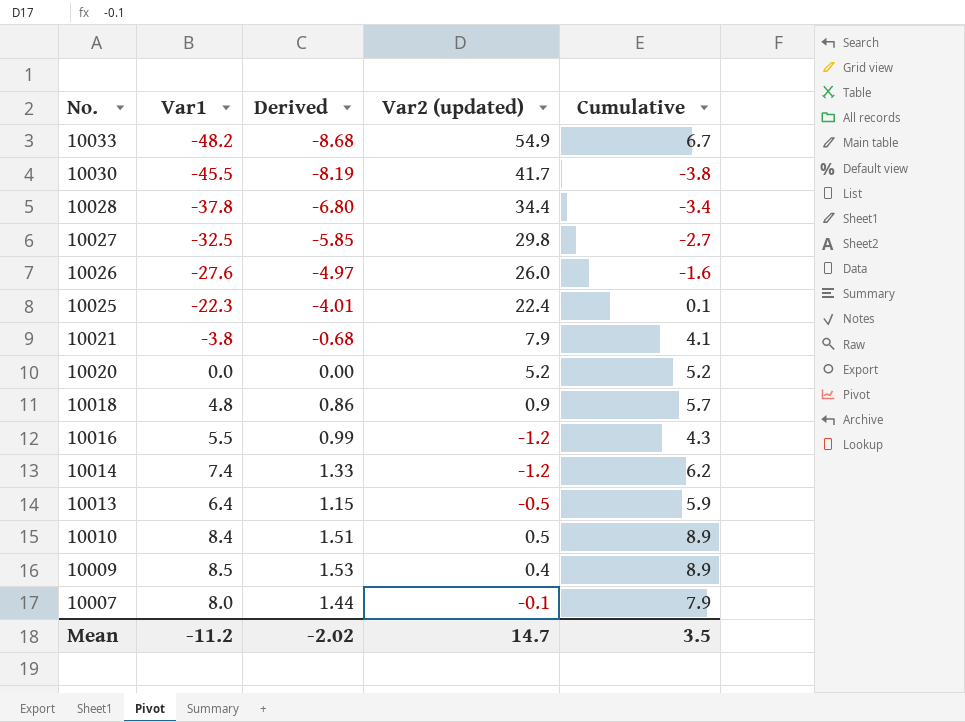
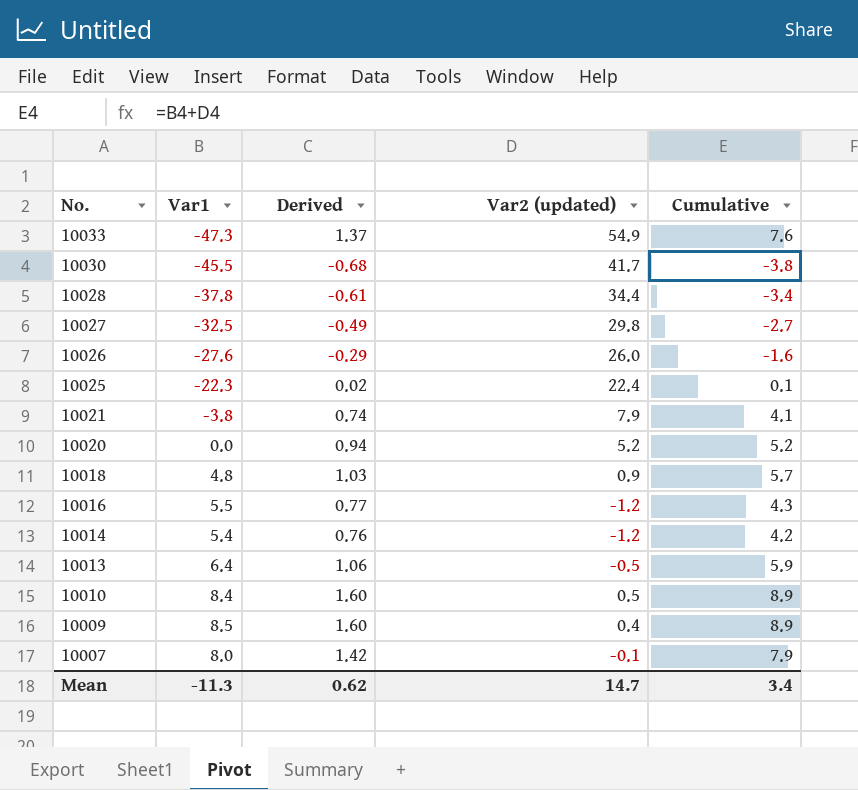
column Derived | formula: [Var1] * 0.18 -> [Cumulative] * 0.18
10033 | Var1: -48.2 -> -47.3
10033 | Cumulative: 6.7 -> 7.6
10014 | Var1: 7.4 -> 5.4
10014 | Cumulative: 6.2 -> 4.2
Mean | Var1: -11.2 -> -11.3
Mean | Derived: -2.02 -> 0.62
Mean | Cumulative: 3.5 -> 3.4

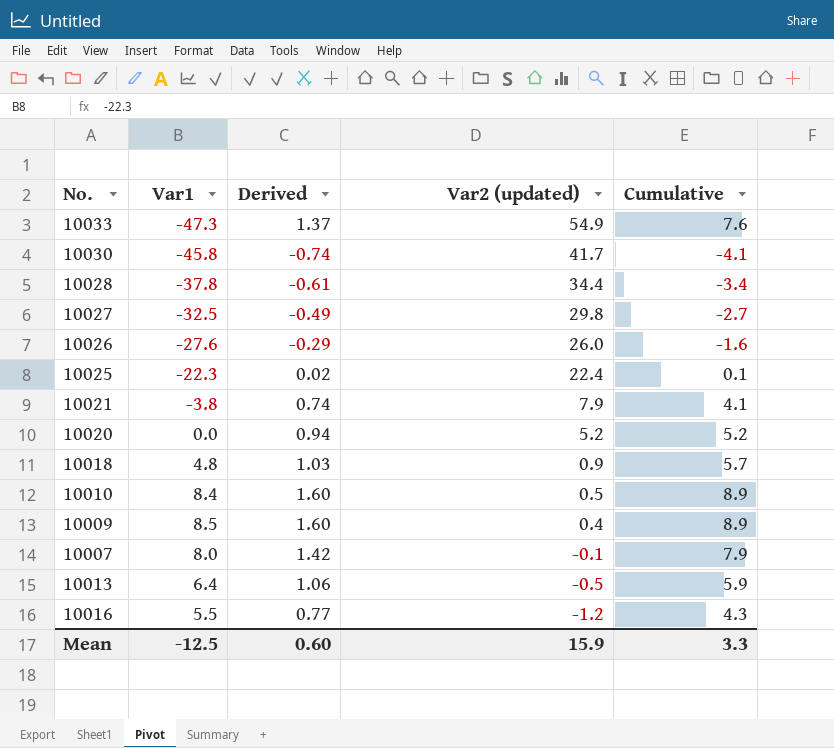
row order: No. descending -> Var2 (updated) descending
row 10014: 5.4 | 0.76 | -1.2 | 4.2 -> none
10030 | Var1: -45.5 -> -45.8
10030 | Derived: -0.68 -> -0.74
10030 | Cumulative: -3.8 -> -4.1
Mean | Var1: -11.3 -> -12.5
Mean | Derived: 0.62 -> 0.60
Mean | Var2 (updated): 14.7 -> 15.9
Mean | Cumulative: 3.4 -> 3.3

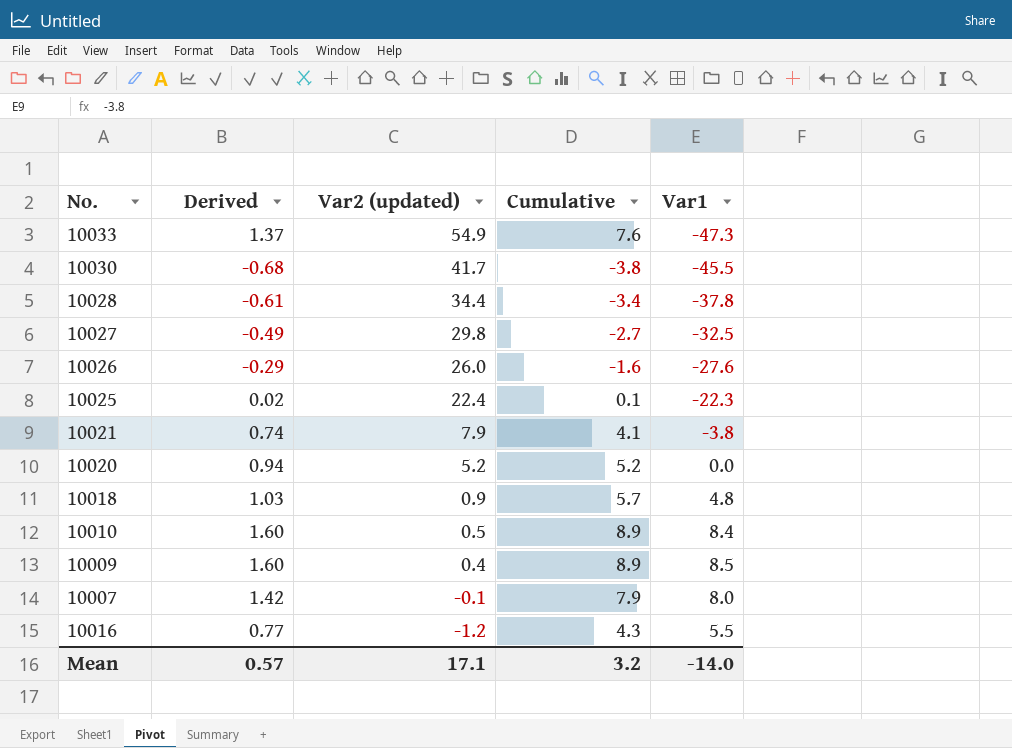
column Var1 | position: 2 -> 5
row 10013: 6.4 | 1.06 | -0.5 | 5.9 -> none
10030 | Derived: -0.74 -> -0.68
10030 | Cumulative: -4.1 -> -3.8
10030 | Var1: -45.8 -> -45.5
Mean | Derived: 0.60 -> 0.57
Mean | Var2 (updated): 15.9 -> 17.1
Mean | Cumulative: 3.3 -> 3.2
Mean | Var1: -12.5 -> -14.0

